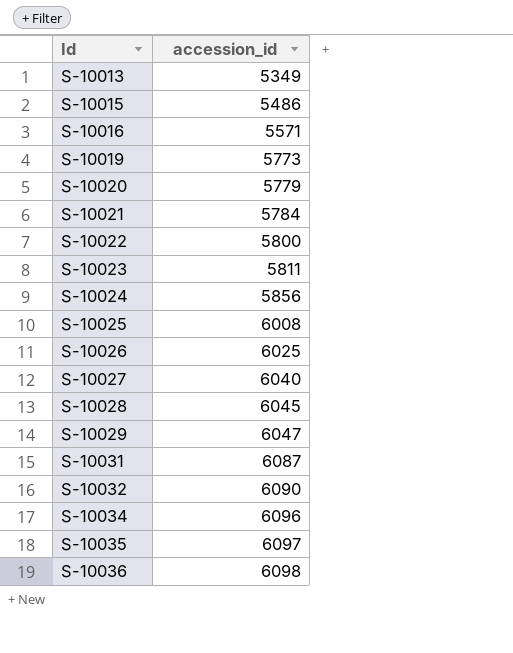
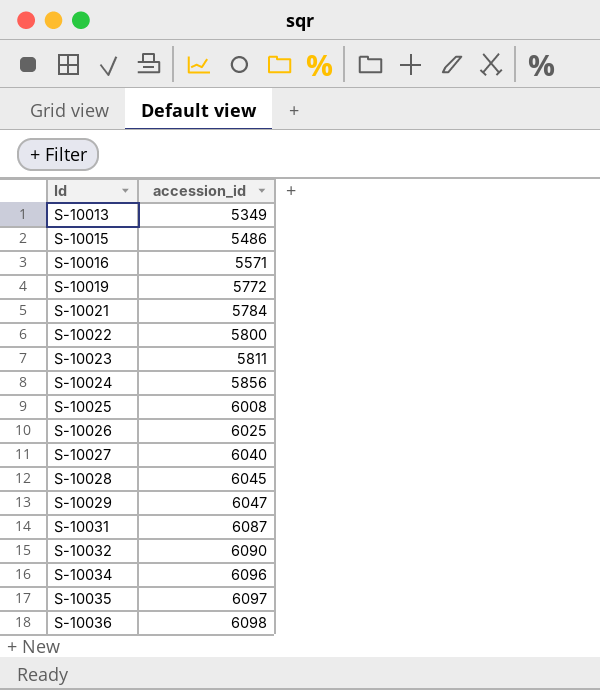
row S-10020: 5779 -> none
S-10019 | accession_id: 5773 -> 5772

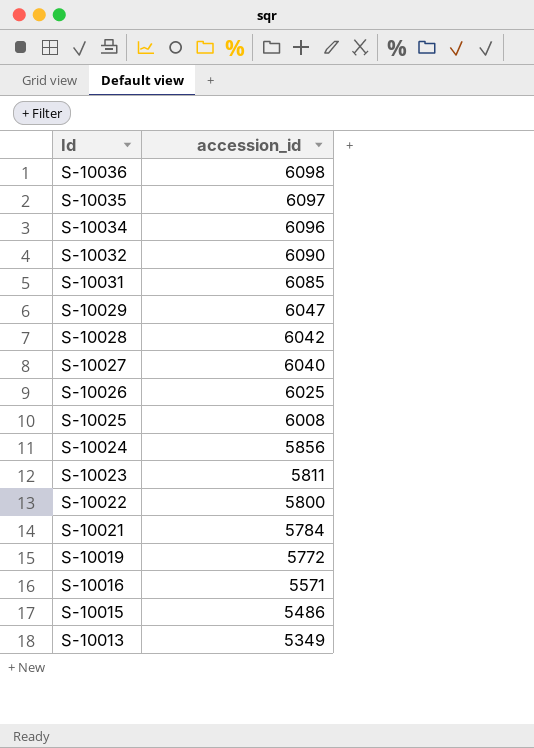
row order: Id ascending -> Id descending
S-10031 | accession_id: 6087 -> 6085
S-10028 | accession_id: 6045 -> 6042

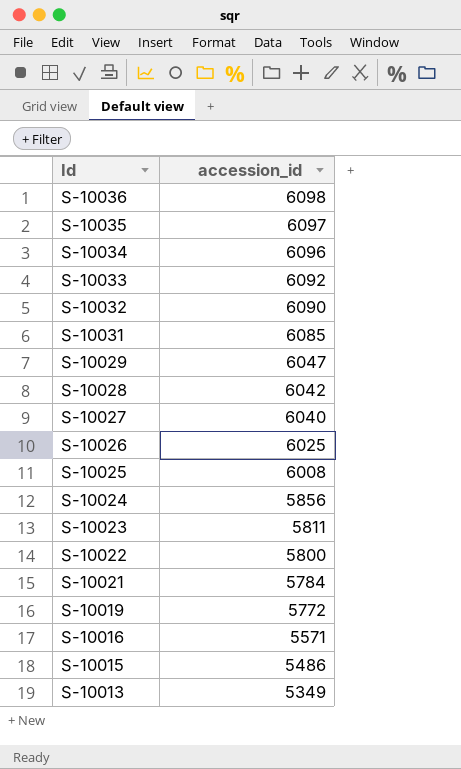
row S-10033: none -> 6092

